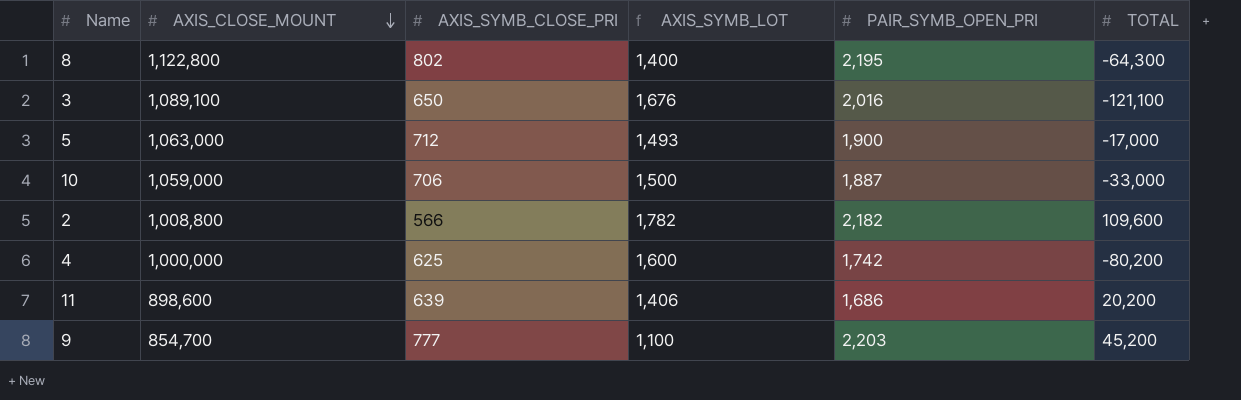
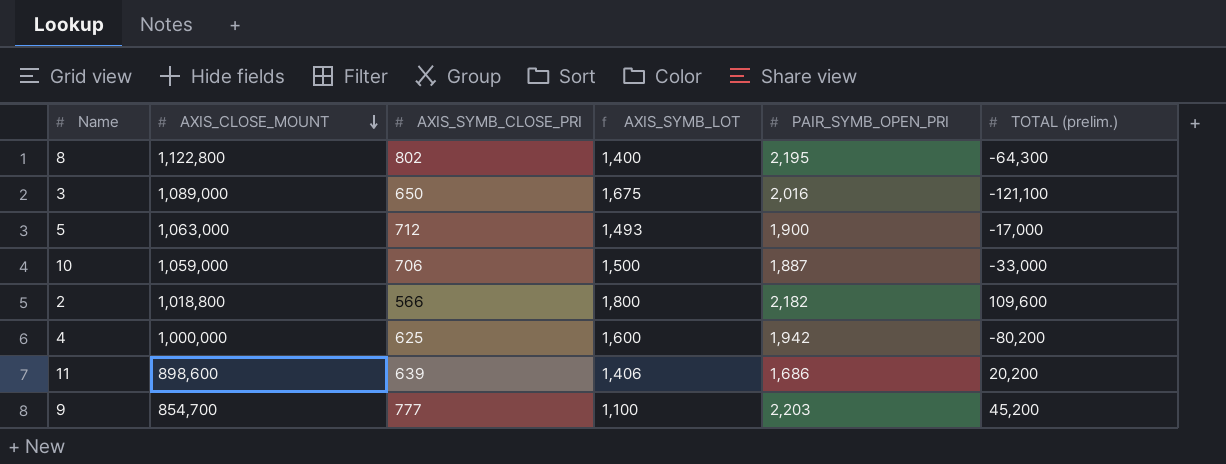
column name: TOTAL -> TOTAL (prelim.)
3 | AXIS_CLOSE_MOUNT: 1,089,100 -> 1,089,000
3 | AXIS_SYMB_LOT: 1,676 -> 1,675
2 | AXIS_CLOSE_MOUNT: 1,008,800 -> 1,018,800
2 | AXIS_SYMB_LOT: 1,782 -> 1,800
4 | PAIR_SYMB_OPEN_PRI: 1,742 -> 1,942

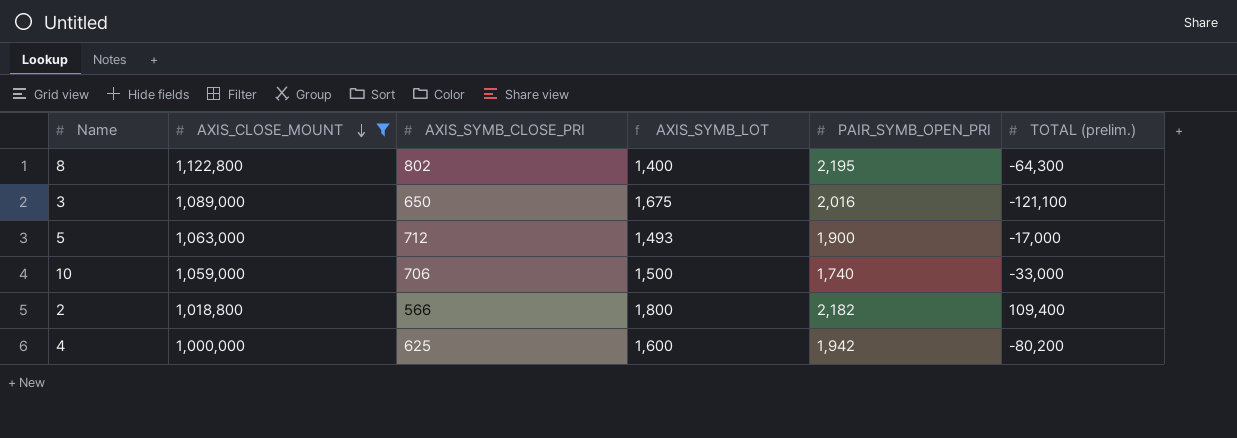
filter: none -> AXIS_CLOSE_MOUNT >= 1,000,000
10 | PAIR_SYMB_OPEN_PRI: 1,887 -> 1,740
2 | TOTAL (prelim.): 109,600 -> 109,400

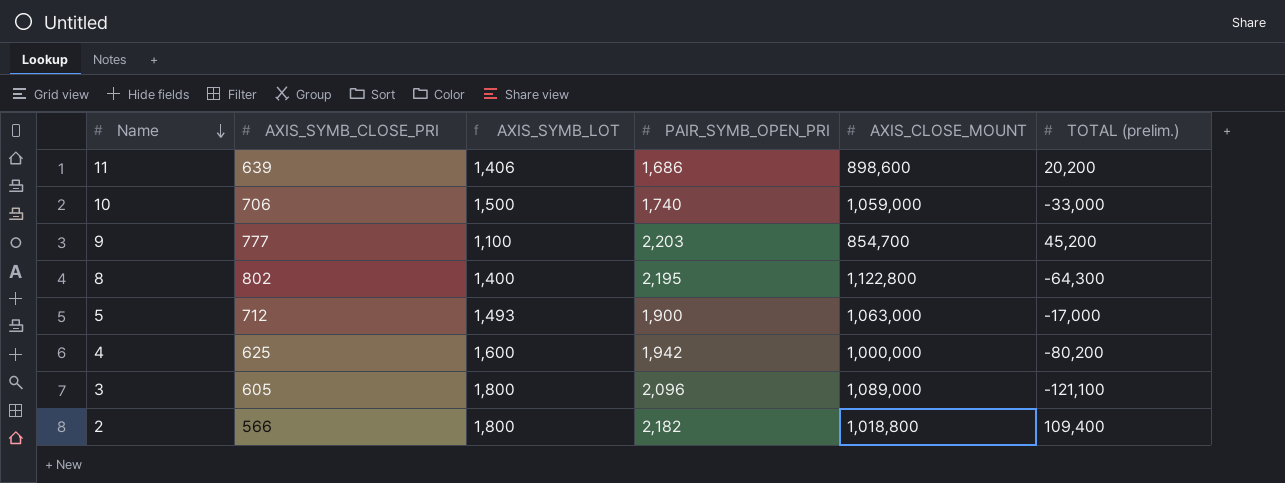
filter: AXIS_CLOSE_MOUNT >= 1,000,000 -> none
row order: AXIS_CLOSE_MOUNT descending -> Name descending
column AXIS_CLOSE_MOUNT | position: 2 -> 5
3 | AXIS_SYMB_CLOSE_PRI: 650 -> 605
3 | AXIS_SYMB_LOT: 1,675 -> 1,800
3 | PAIR_SYMB_OPEN_PRI: 2,016 -> 2,096

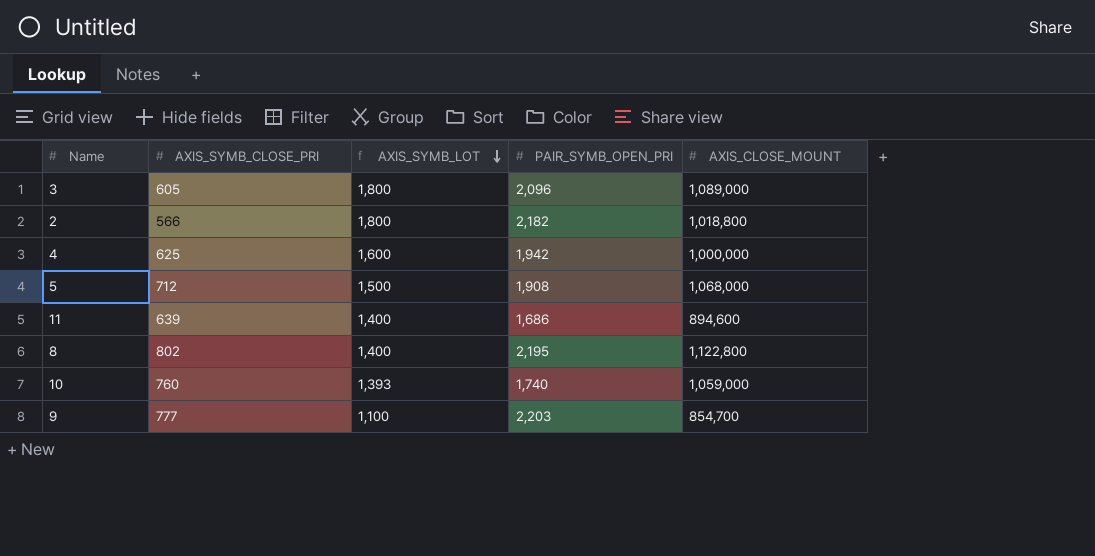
row order: Name descending -> AXIS_SYMB_LOT descending
column TOTAL (prelim.) | position: 6 -> none
5 | AXIS_SYMB_LOT: 1,493 -> 1,500
5 | PAIR_SYMB_OPEN_PRI: 1,900 -> 1,908
5 | AXIS_CLOSE_MOUNT: 1,063,000 -> 1,068,000
11 | AXIS_SYMB_LOT: 1,406 -> 1,400
11 | AXIS_CLOSE_MOUNT: 898,600 -> 894,600
10 | AXIS_SYMB_CLOSE_PRI: 706 -> 760
10 | AXIS_SYMB_LOT: 1,500 -> 1,393

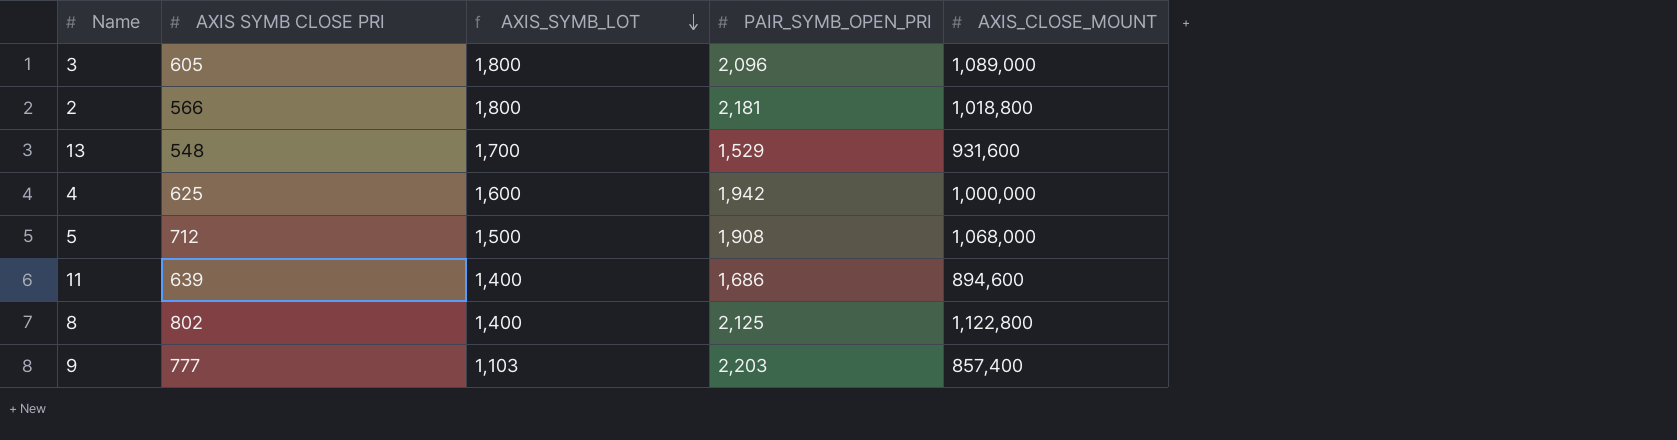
column name: AXIS_SYMB_CLOSE_PRI -> AXIS SYMB CLOSE PRI
row 10: 760 | 1,393 | 1,740 | 1,059,000 -> none
2 | PAIR_SYMB_OPEN_PRI: 2,182 -> 2,181
row 13: none -> 548 | 1,700 | 1,529 | 931,600
8 | PAIR_SYMB_OPEN_PRI: 2,195 -> 2,125
9 | AXIS_SYMB_LOT: 1,100 -> 1,103
9 | AXIS_CLOSE_MOUNT: 854,700 -> 857,400

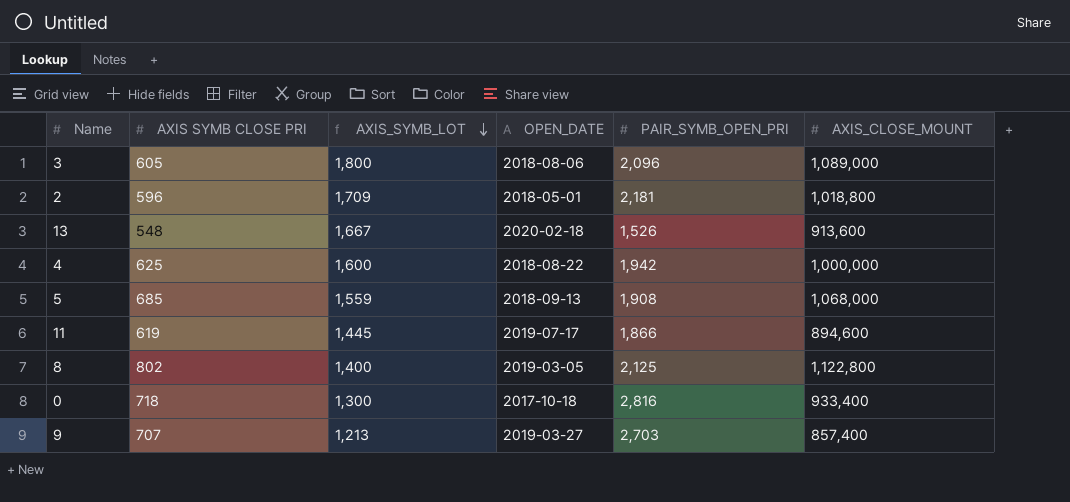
column OPEN_DATE | position: none -> 4
2 | AXIS SYMB CLOSE PRI: 566 -> 596
2 | AXIS_SYMB_LOT: 1,800 -> 1,709
13 | AXIS_SYMB_LOT: 1,700 -> 1,667
13 | PAIR_SYMB_OPEN_PRI: 1,529 -> 1,526
13 | AXIS_CLOSE_MOUNT: 931,600 -> 913,600
5 | AXIS SYMB CLOSE PRI: 712 -> 685
5 | AXIS_SYMB_LOT: 1,500 -> 1,559
11 | AXIS SYMB CLOSE PRI: 639 -> 619
11 | AXIS_SYMB_LOT: 1,400 -> 1,445
11 | PAIR_SYMB_OPEN_PRI: 1,686 -> 1,866
row 0: none -> 718 | 1,300 | 2017-10-18 | 2,816 | 933,400
9 | AXIS SYMB CLOSE PRI: 777 -> 707
9 | AXIS_SYMB_LOT: 1,103 -> 1,213
9 | PAIR_SYMB_OPEN_PRI: 2,203 -> 2,703

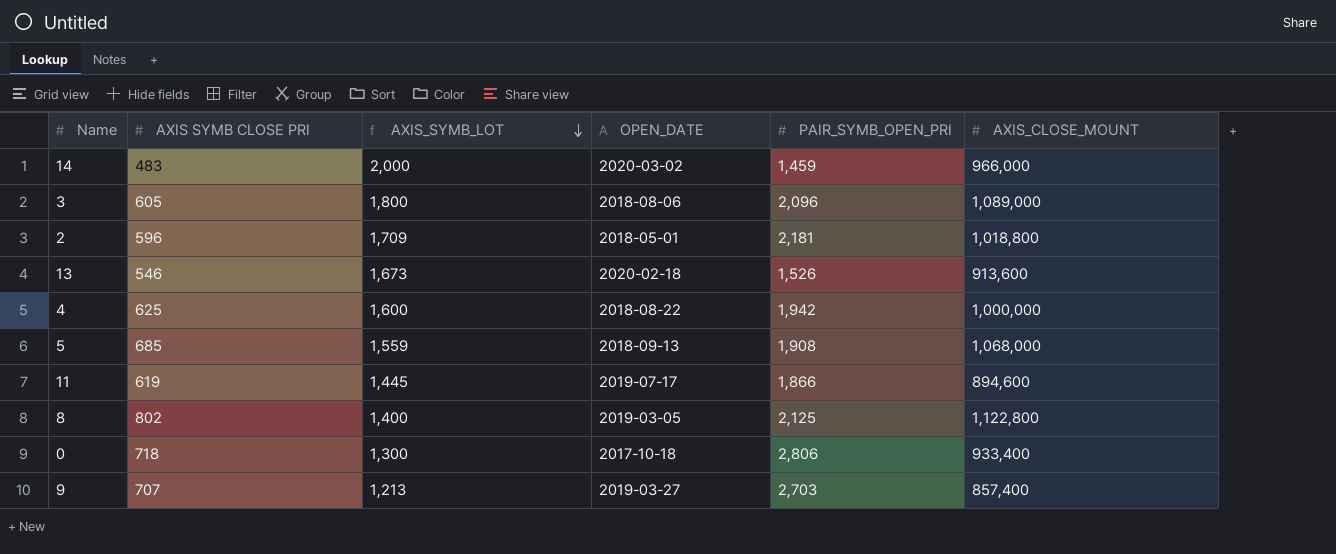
row 14: none -> 483 | 2,000 | 2020-03-02 | 1,459 | 966,000
13 | AXIS SYMB CLOSE PRI: 548 -> 546
13 | AXIS_SYMB_LOT: 1,667 -> 1,673
0 | PAIR_SYMB_OPEN_PRI: 2,816 -> 2,806

